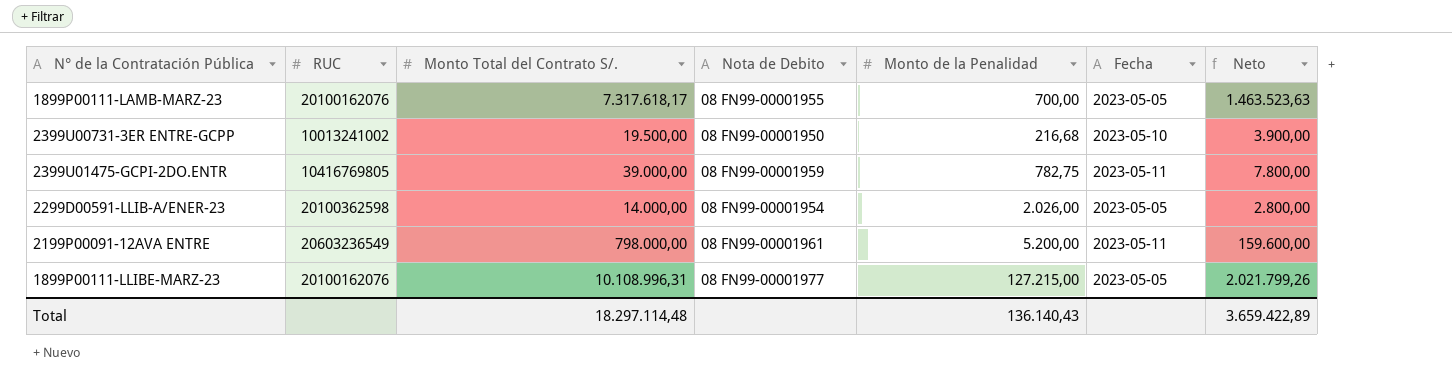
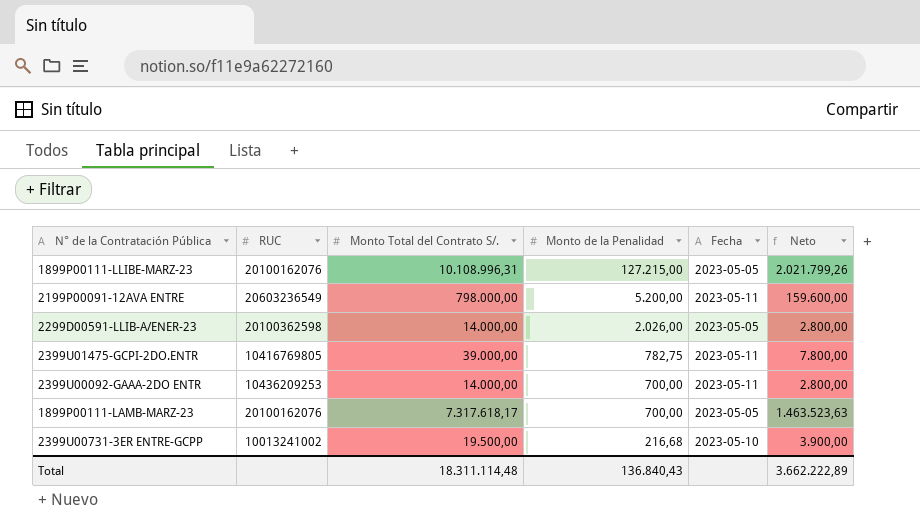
row order: none -> Monto de la Penalidad descending
column Nota de Debito | position: 4 -> none
row 2399U00092-GAAA-2DO ENTR: none -> 10436209253 | 14.000,00 | 700,00 | 2023-05-11 | 2.800,00
Total | Monto Total del Contrato S/.: 18.297.114,48 -> 18.311.114,48
Total | Monto de la Penalidad: 136.140,43 -> 136.840,43
Total | Neto: 3.659.422,89 -> 3.662.222,89

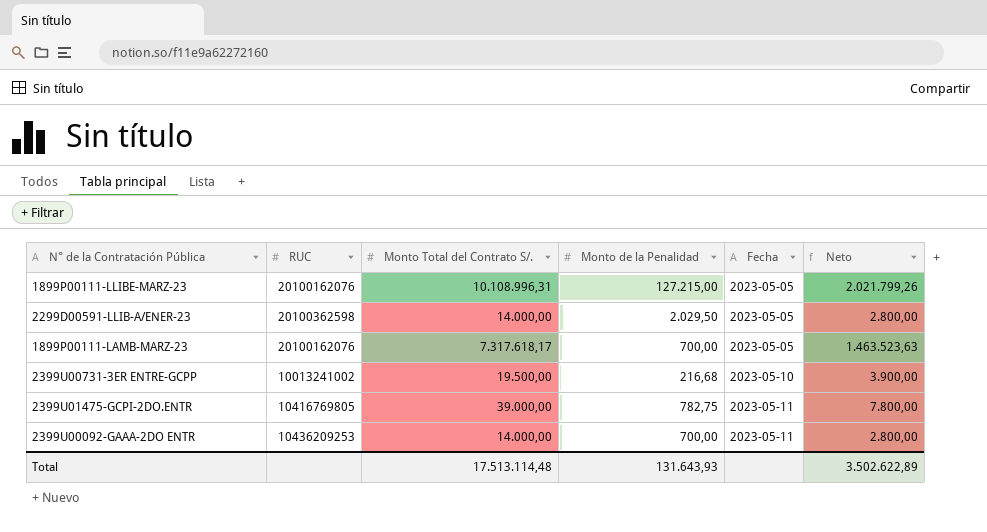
row order: Monto de la Penalidad descending -> Fecha ascending
row 2199P00091-12AVA ENTRE: 20603236549 | 798.000,00 | 5.200,00 | 2023-05-11 | 159.600,00 -> none
2299D00591-LLIB-A/ENER-23 | Monto de la Penalidad: 2.026,00 -> 2.029,50
Total | Monto Total del Contrato S/.: 18.311.114,48 -> 17.513.114,48
Total | Monto de la Penalidad: 136.840,43 -> 131.643,93
Total | Neto: 3.662.222,89 -> 3.502.622,89

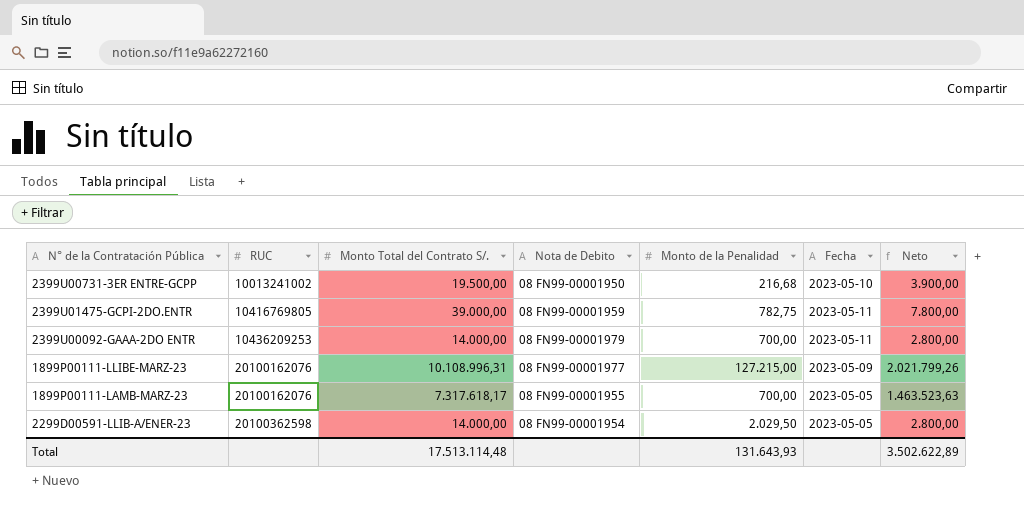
row order: Fecha ascending -> RUC ascending
column Nota de Debito | position: none -> 4
1899P00111-LLIBE-MARZ-23 | Fecha: 2023-05-05 -> 2023-05-09

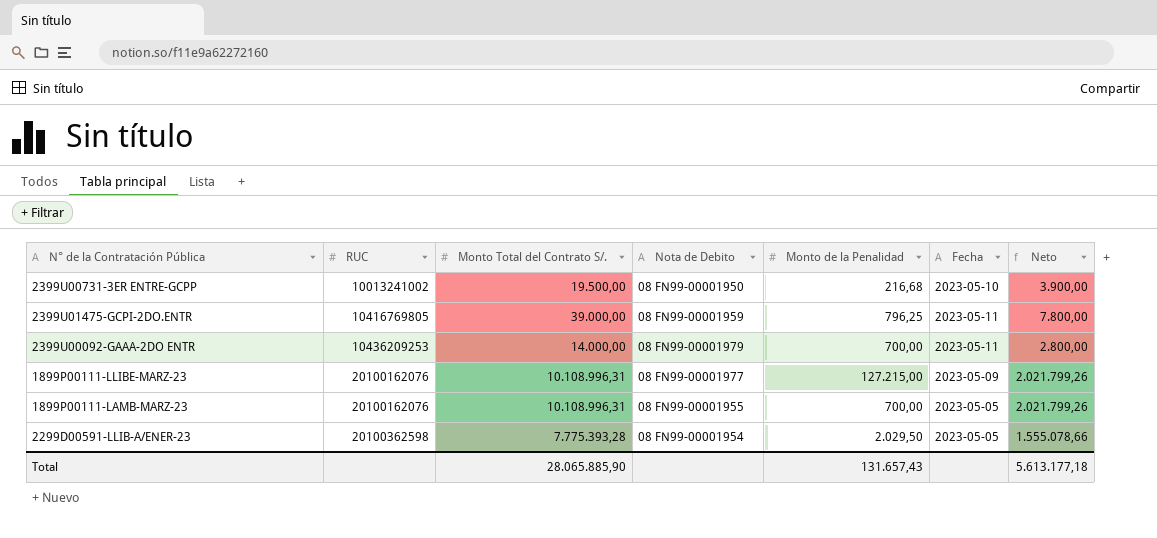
2399U01475-GCPI-2DO.ENTR | Monto de la Penalidad: 782,75 -> 796,25
1899P00111-LAMB-MARZ-23 | Monto Total del Contrato S/.: 7.317.618,17 -> 10.108.996,31
1899P00111-LAMB-MARZ-23 | Neto: 1.463.523,63 -> 2.021.799,26
2299D00591-LLIB-A/ENER-23 | Monto Total del Contrato S/.: 14.000,00 -> 7.775.393,28
2299D00591-LLIB-A/ENER-23 | Neto: 2.800,00 -> 1.555.078,66
Total | Monto Total del Contrato S/.: 17.513.114,48 -> 28.065.885,90
Total | Monto de la Penalidad: 131.643,93 -> 131.657,43
Total | Neto: 3.502.622,89 -> 5.613.177,18

